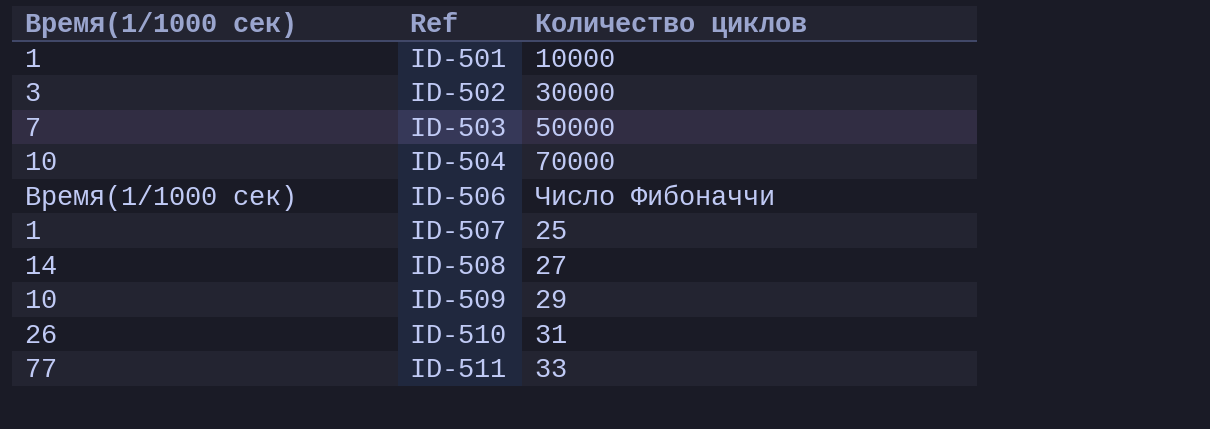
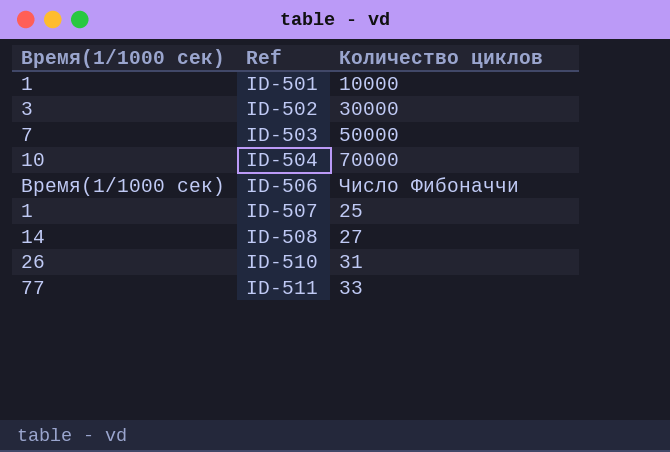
row ID-509: 10 | 29 -> none

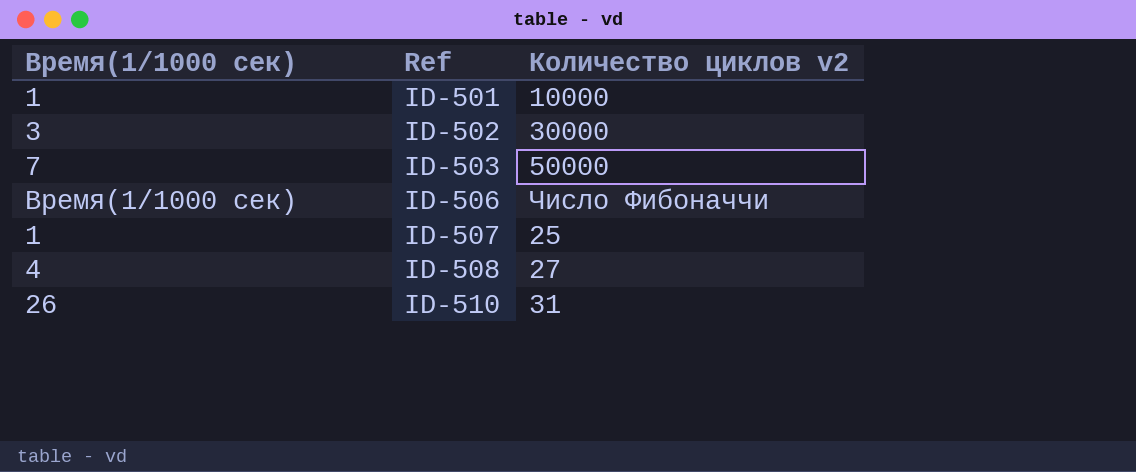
column name: Количество циклов -> Количество циклов v2
row ID-504: 10 | 70000 -> none
row ID-511: 77 | 33 -> none
ID-508 | Время(1/1000 сек): 14 -> 4

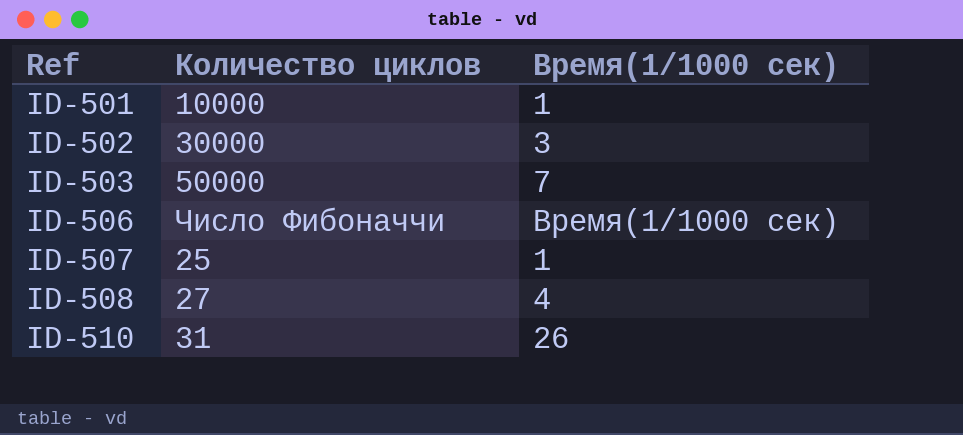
column name: Количество циклов v2 -> Количество циклов
column Время(1/1000 сек) | position: 1 -> 3

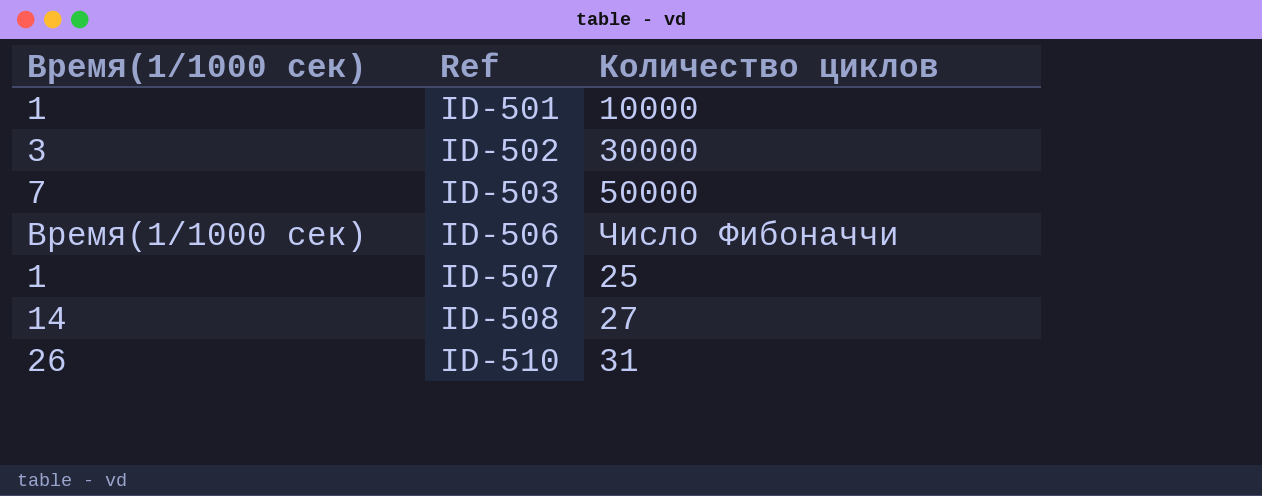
column Время(1/1000 сек) | position: 3 -> 1
ID-508 | Время(1/1000 сек): 4 -> 14

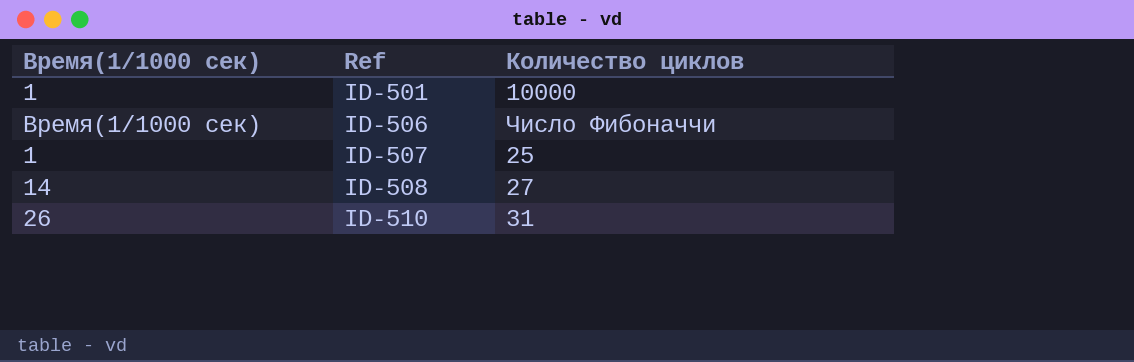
row ID-502: 3 | 30000 -> none
row ID-503: 7 | 50000 -> none

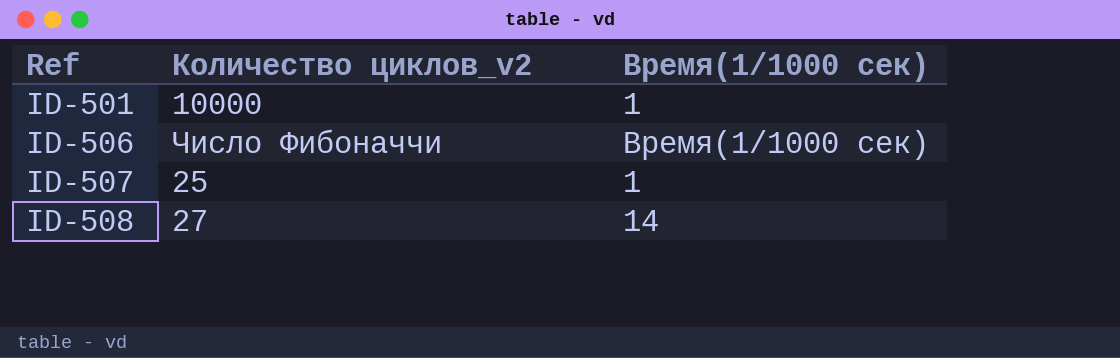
column name: Количество циклов -> Количество циклов_v2
column Время(1/1000 сек) | position: 1 -> 3
row ID-510: 26 | 31 -> none

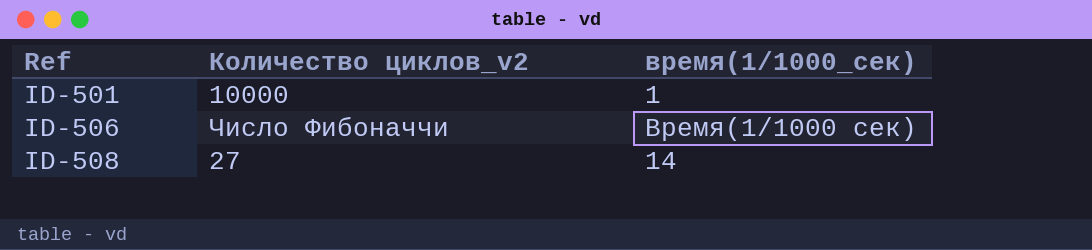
column name: Время(1/1000 сек) -> время(1/1000_сек)
row ID-507: 25 | 1 -> none

